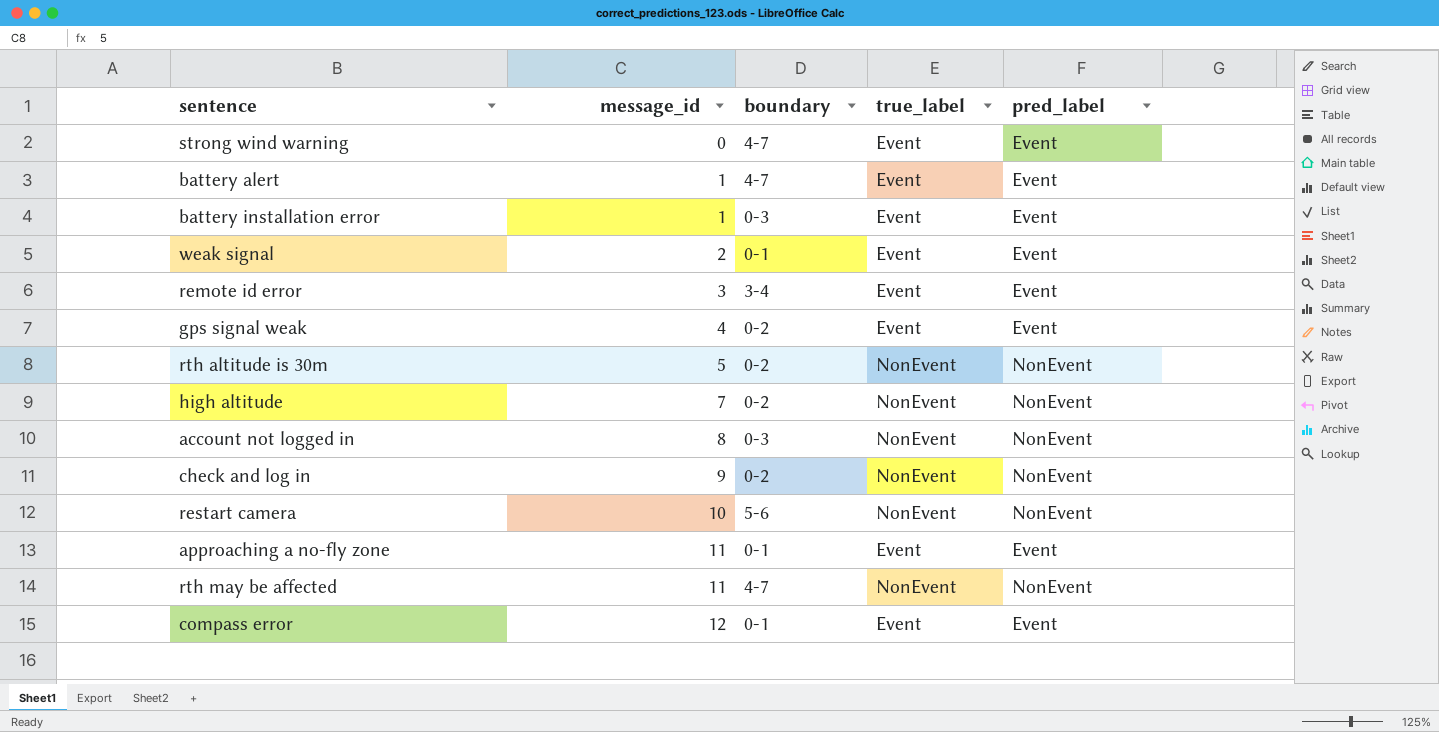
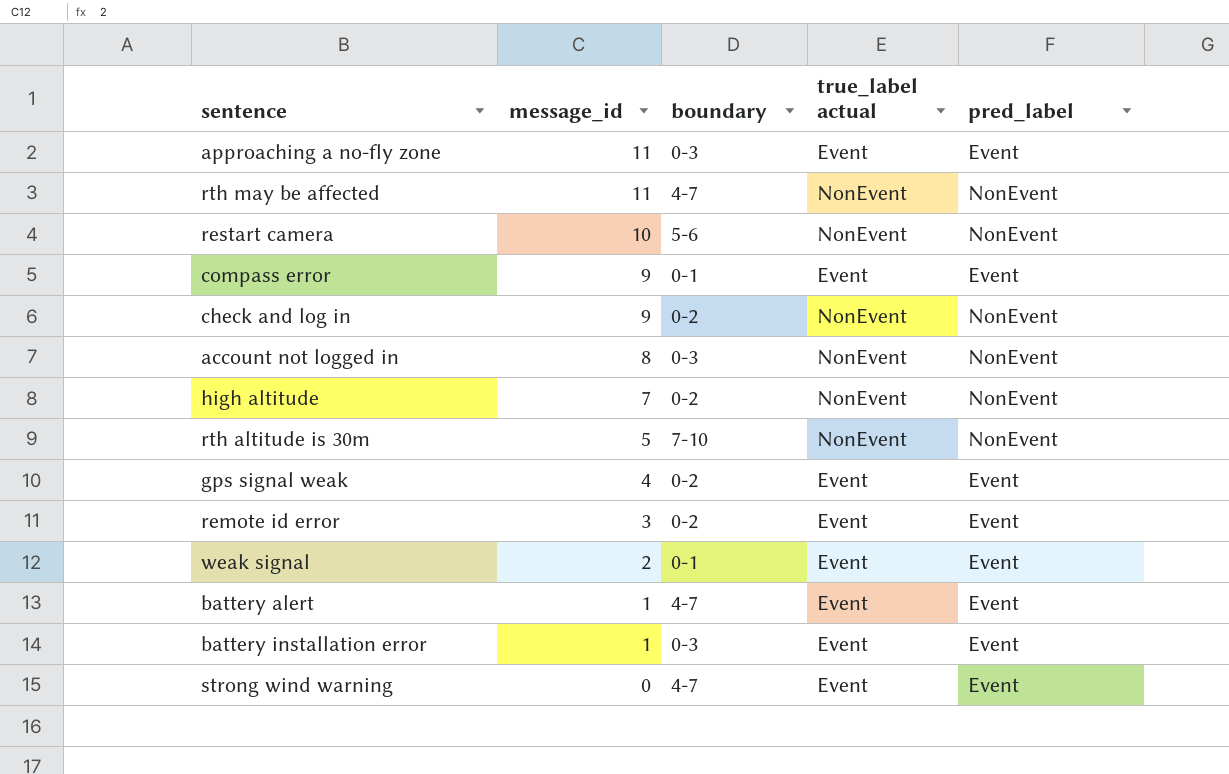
row order: message_id ascending -> message_id descending
column name: true_label -> true_label actual
approaching a no-fly zone | boundary: 0-1 -> 0-3
compass error | message_id: 12 -> 9
rth altitude is 30m | boundary: 0-2 -> 7-10
remote id error | boundary: 3-4 -> 0-2

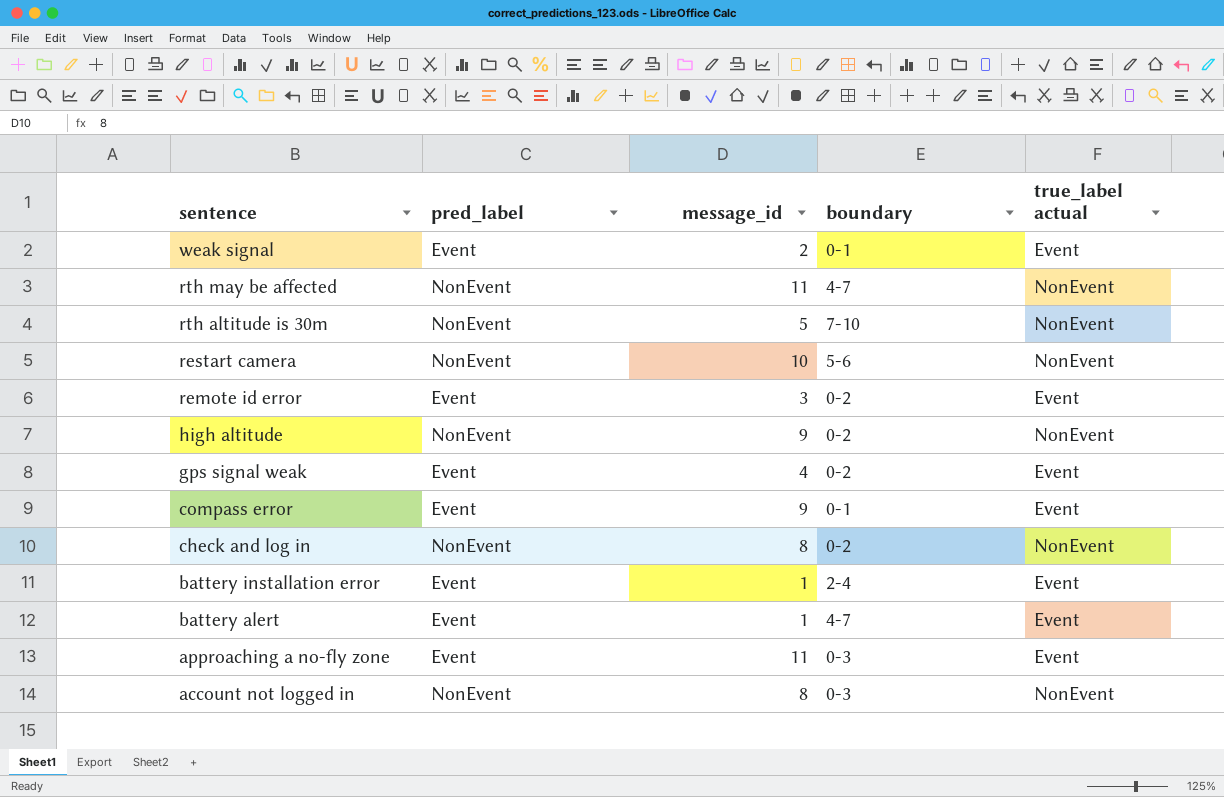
row order: message_id descending -> sentence descending
column pred_label | position: 5 -> 2
row strong wind warning: 0 | 4-7 | Event | Event -> none
high altitude | message_id: 7 -> 9
check and log in | message_id: 9 -> 8
battery installation error | boundary: 0-3 -> 2-4

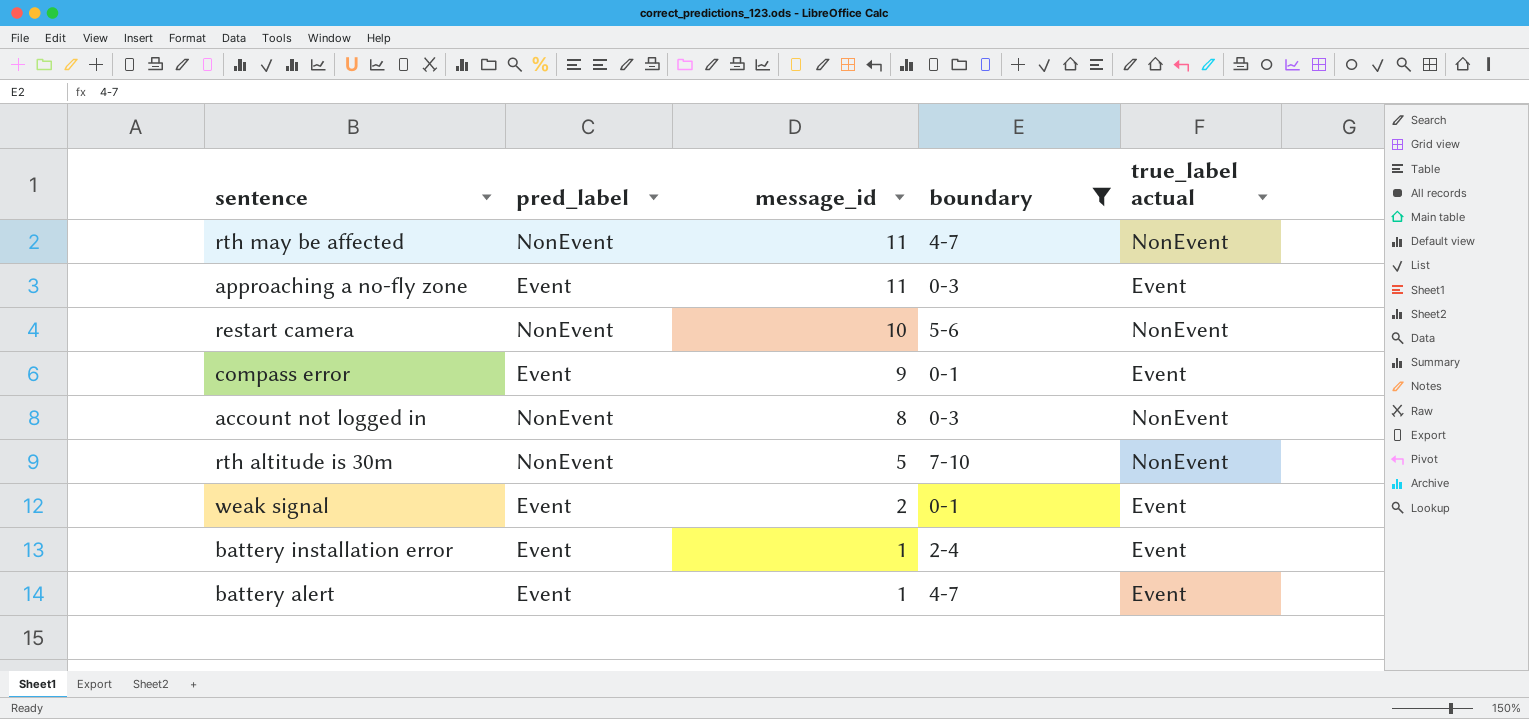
filter: none -> boundary != 0-2
row order: sentence descending -> message_id descending

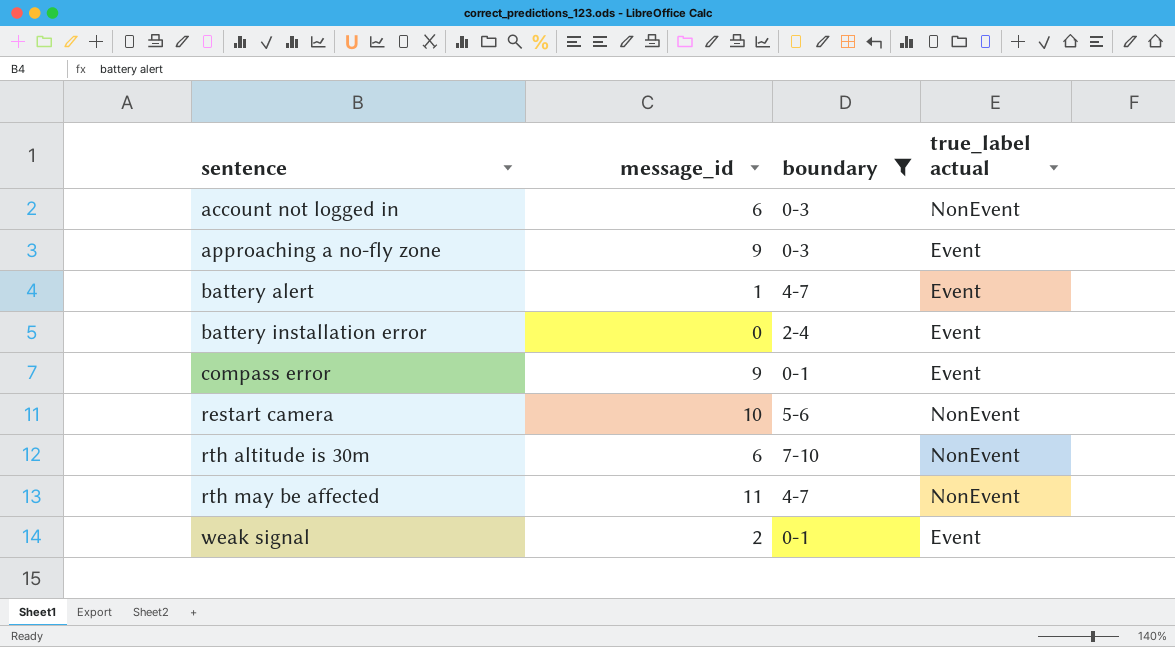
row order: message_id descending -> sentence ascending
column pred_label | position: 2 -> none
account not logged in | message_id: 8 -> 6
approaching a no-fly zone | message_id: 11 -> 9
battery installation error | message_id: 1 -> 0
rth altitude is 30m | message_id: 5 -> 6

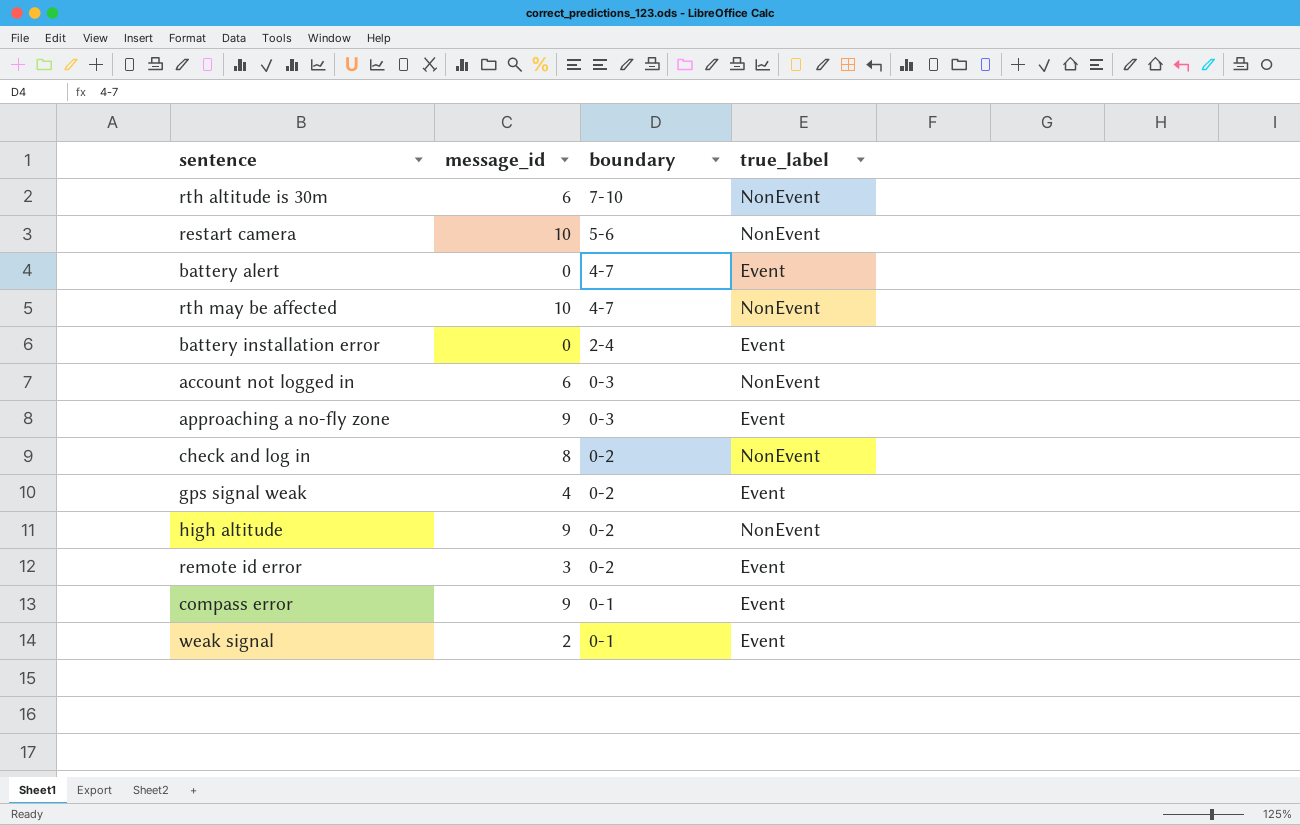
filter: boundary != 0-2 -> none
row order: sentence ascending -> boundary descending
column name: true_label actual -> true_label
battery alert | message_id: 1 -> 0
rth may be affected | message_id: 11 -> 10

